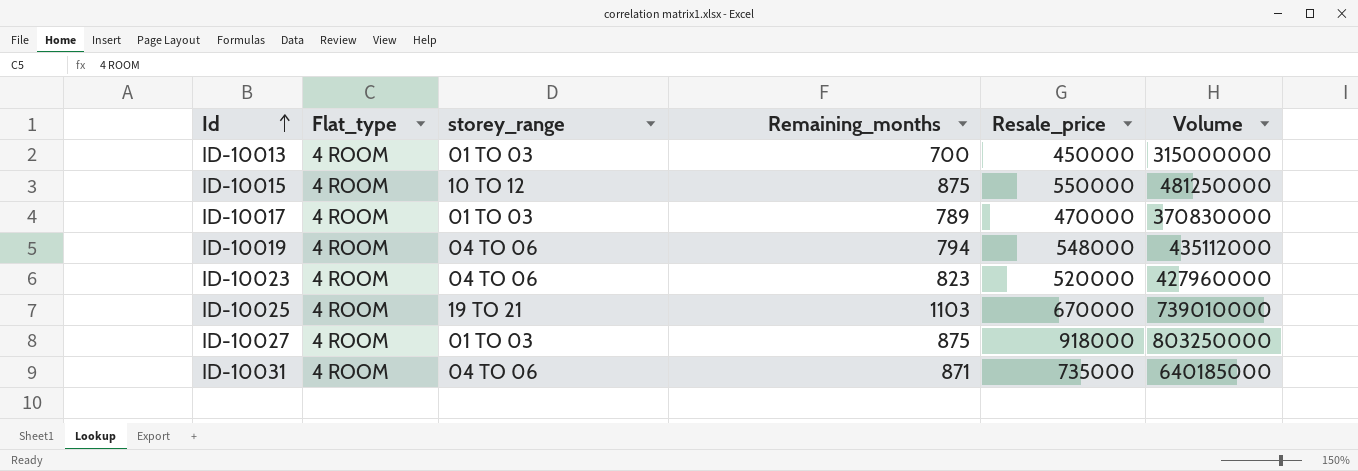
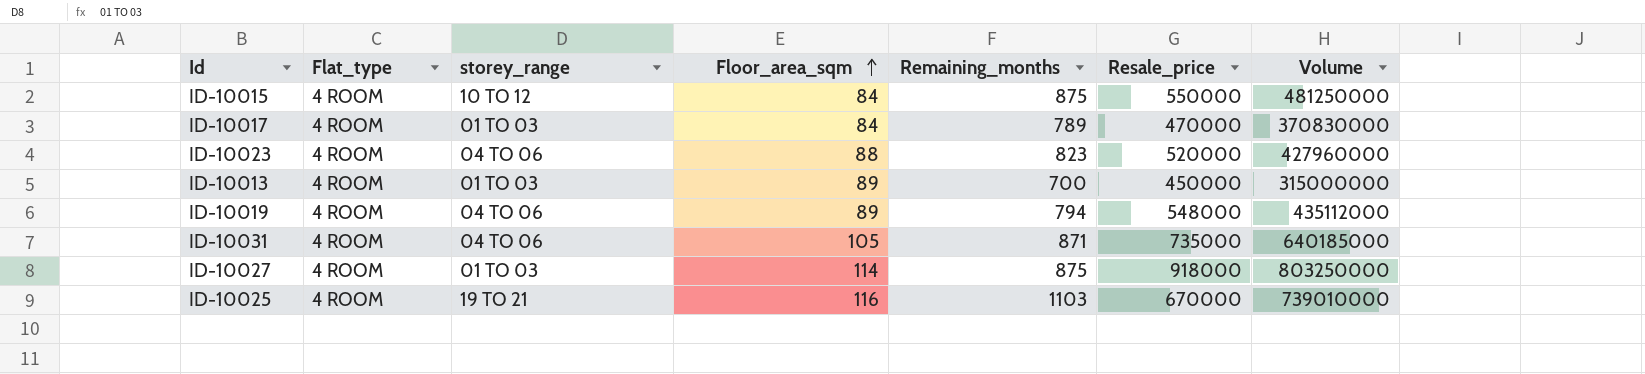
row order: Id ascending -> Floor_area_sqm ascending
column Floor_area_sqm | position: none -> 4

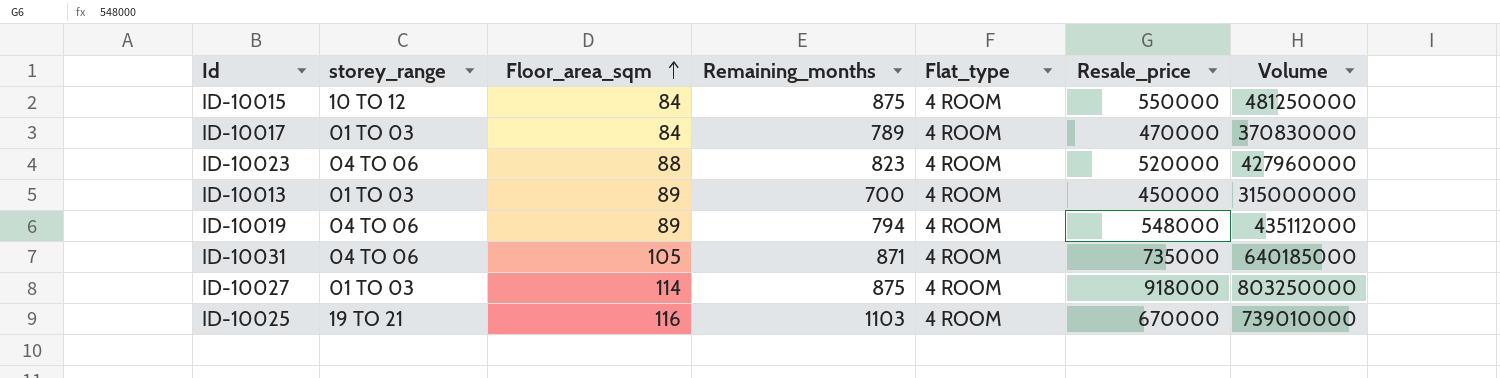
column Flat_type | position: 2 -> 5

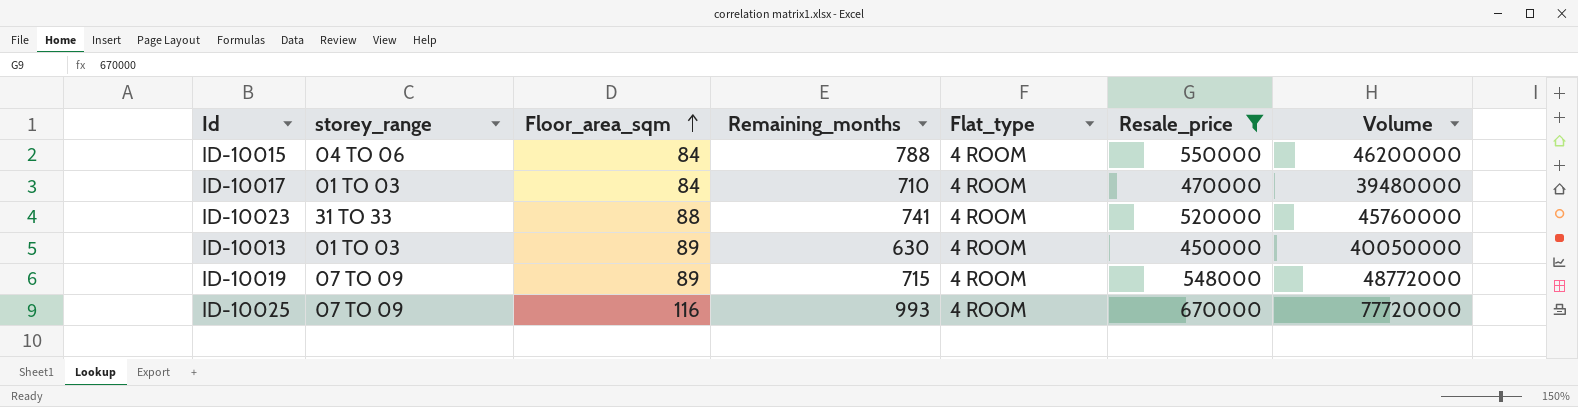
filter: none -> Resale_price <= 670000
column Volume | formula: [Remaining_months] * [Resale_price] -> [Floor_area_sqm] * [Resale_price]
ID-10015 | storey_range: 10 TO 12 -> 04 TO 06
ID-10015 | Remaining_months: 875 -> 788
ID-10017 | Remaining_months: 789 -> 710
ID-10023 | storey_range: 04 TO 06 -> 31 TO 33
ID-10023 | Remaining_months: 823 -> 741
ID-10013 | Remaining_months: 700 -> 630
ID-10019 | storey_range: 04 TO 06 -> 07 TO 09
ID-10019 | Remaining_months: 794 -> 715
ID-10025 | storey_range: 19 TO 21 -> 07 TO 09
ID-10025 | Remaining_months: 1103 -> 993

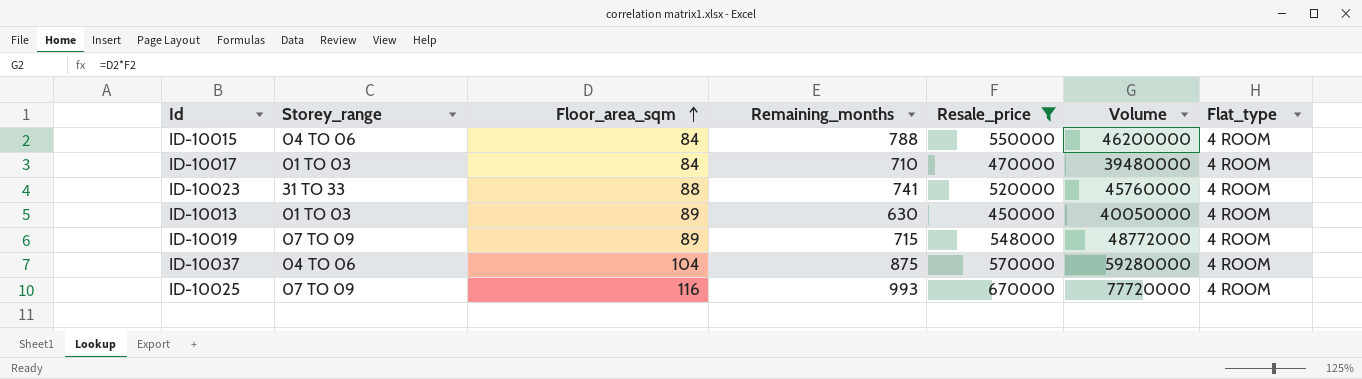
column name: storey_range -> Storey_range
column Flat_type | position: 5 -> 7
row ID-10037: none -> 04 TO 06 | 104 | 875 | 570000 | 59280000 | 4 ROOM

